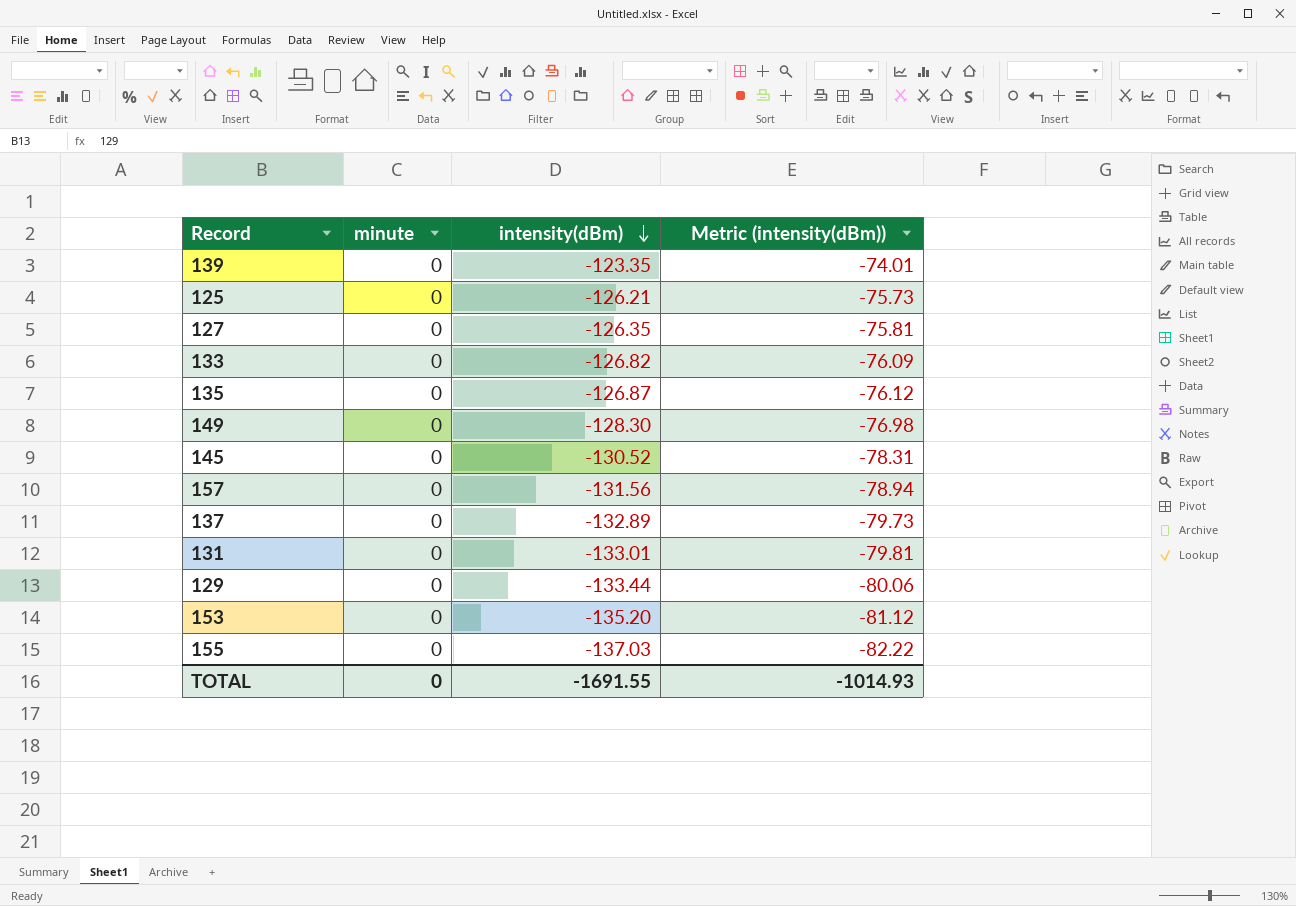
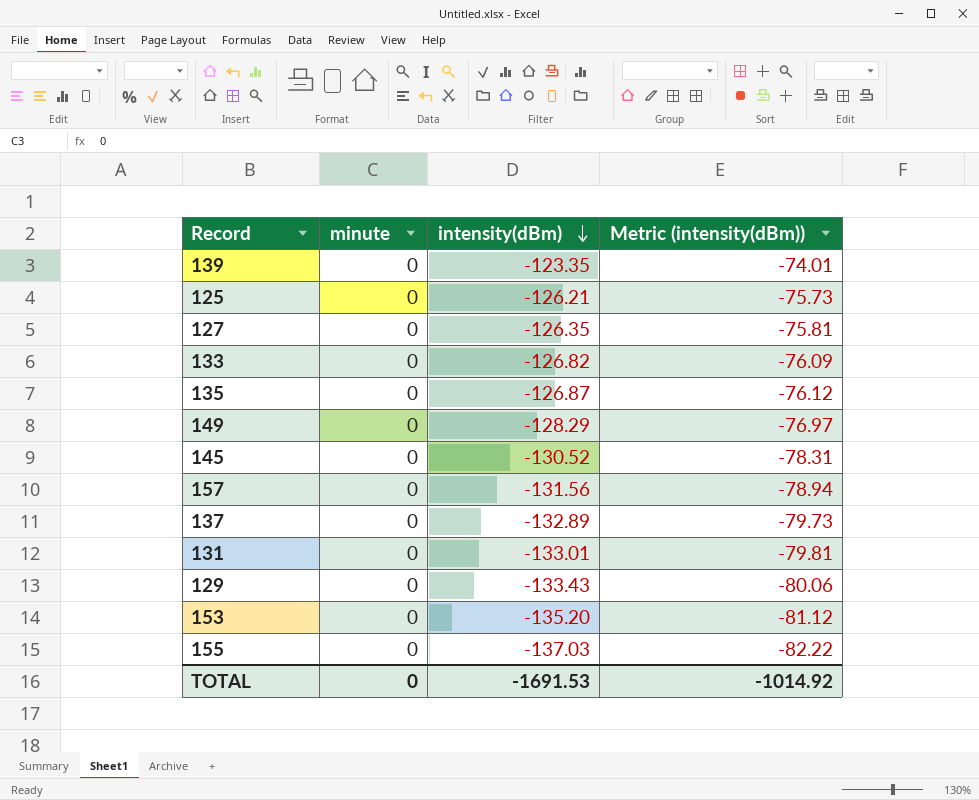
149 | intensity(dBm): -128.30 -> -128.29
149 | Metric (intensity(dBm)): -76.98 -> -76.97
129 | intensity(dBm): -133.44 -> -133.43
TOTAL | intensity(dBm): -1691.55 -> -1691.53
TOTAL | Metric (intensity(dBm)): -1014.93 -> -1014.92

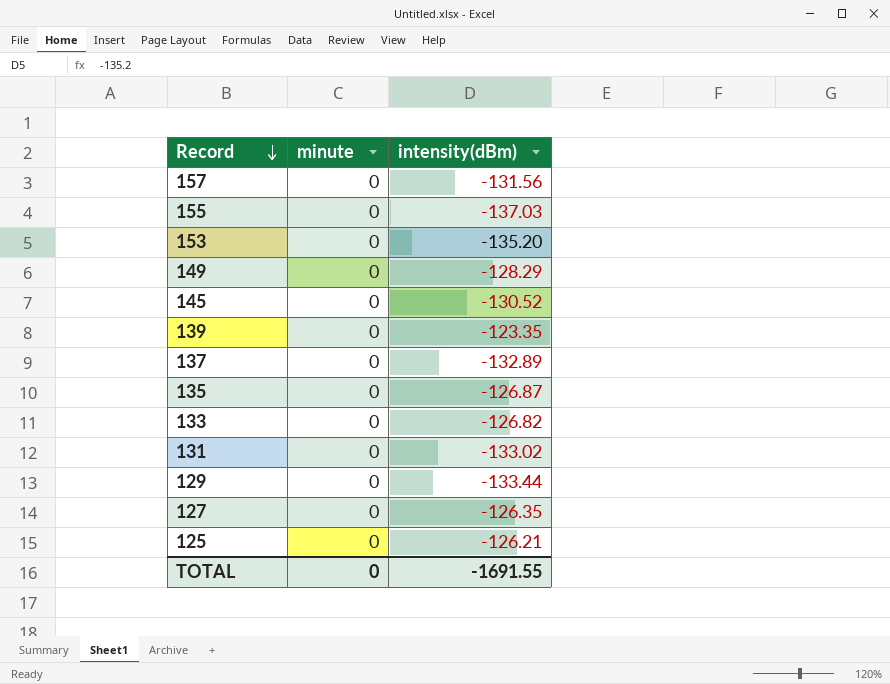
row order: intensity(dBm) descending -> Record descending
column Metric (intensity(dBm)) | formula: [intensity(dBm)] * 0.6 -> none
131 | intensity(dBm): -133.01 -> -133.02
129 | intensity(dBm): -133.43 -> -133.44
TOTAL | intensity(dBm): -1691.53 -> -1691.55

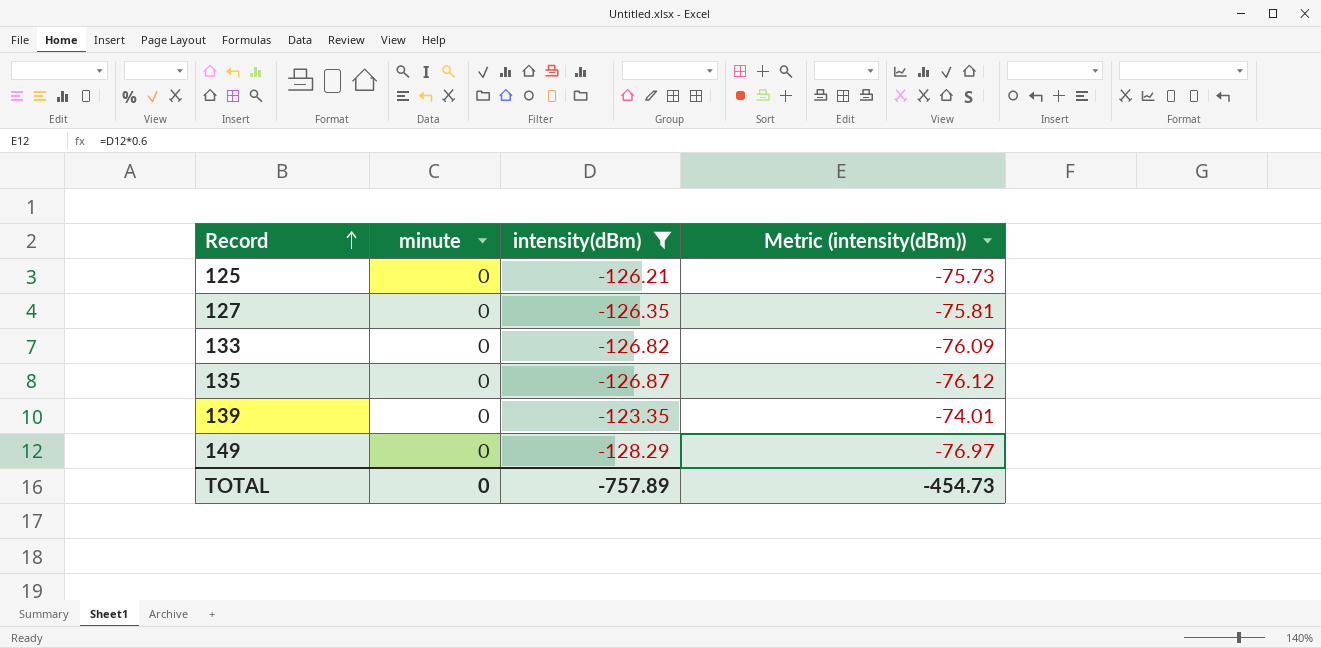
filter: none -> intensity(dBm) >= -128.29
row order: Record descending -> Record ascending
column Metric (intensity(dBm)) | formula: none -> [intensity(dBm)] * 0.6
TOTAL | intensity(dBm): -1691.55 -> -757.89

